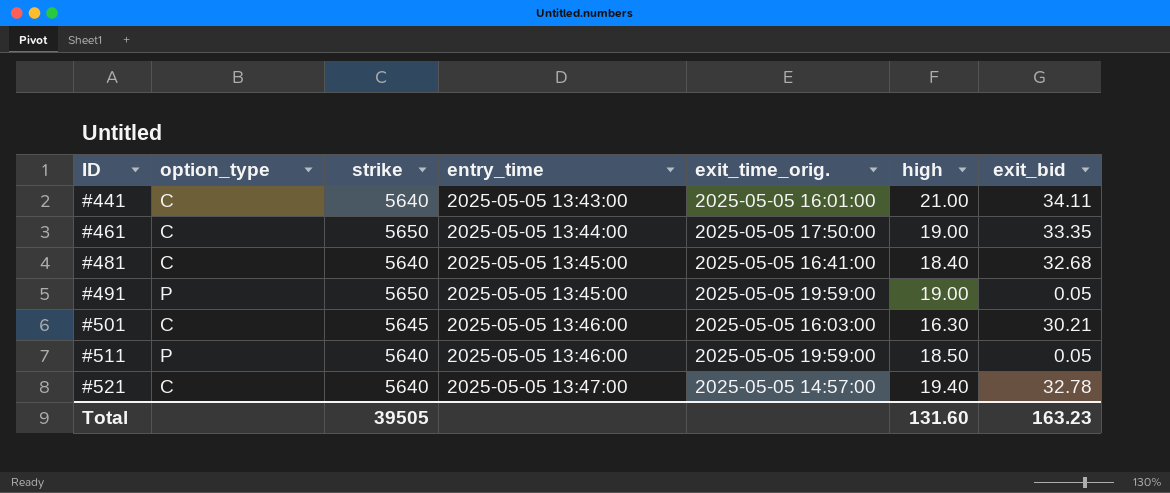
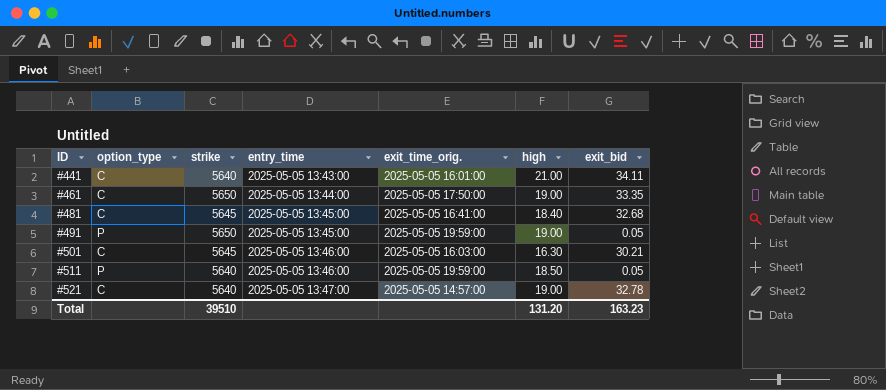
#481 | strike: 5640 -> 5645
#521 | high: 19.40 -> 19.00
Total | strike: 39505 -> 39510
Total | high: 131.60 -> 131.20

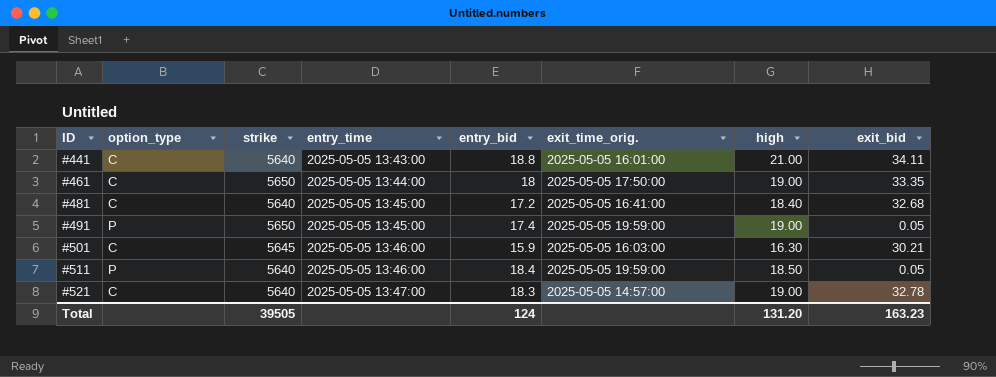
column entry_bid | position: none -> 5
#481 | strike: 5645 -> 5640
Total | strike: 39510 -> 39505

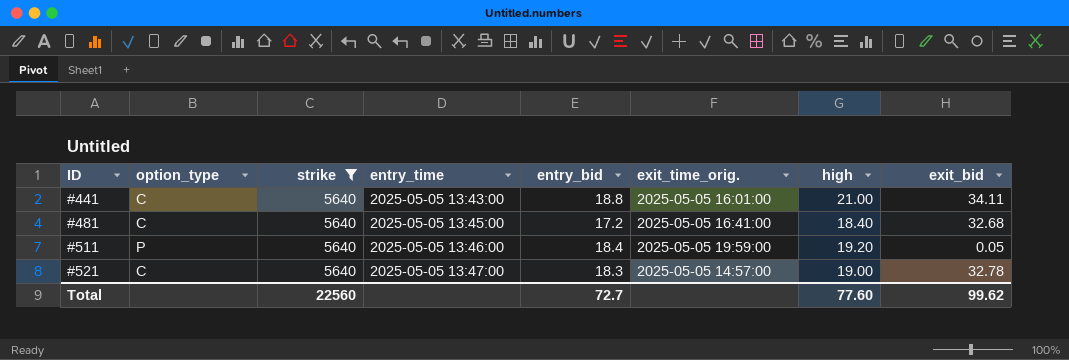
filter: none -> strike = 5640
#511 | high: 18.50 -> 19.20
Total | strike: 39505 -> 22560
Total | entry_bid: 124 -> 72.7
Total | high: 131.20 -> 77.60
Total | exit_bid: 163.23 -> 99.62

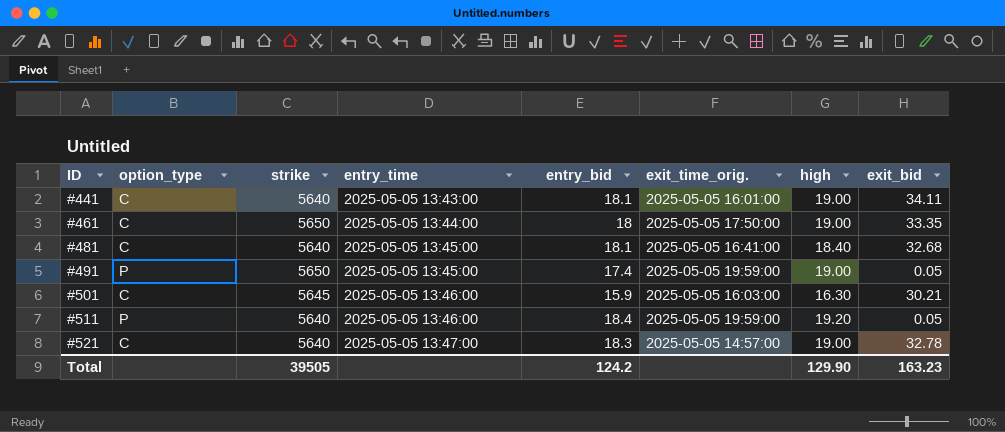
filter: strike = 5640 -> none
#441 | entry_bid: 18.8 -> 18.1
#441 | high: 21.00 -> 19.00
#481 | entry_bid: 17.2 -> 18.1
Total | strike: 22560 -> 39505
Total | entry_bid: 72.7 -> 124.2
Total | high: 77.60 -> 129.90
Total | exit_bid: 99.62 -> 163.23

